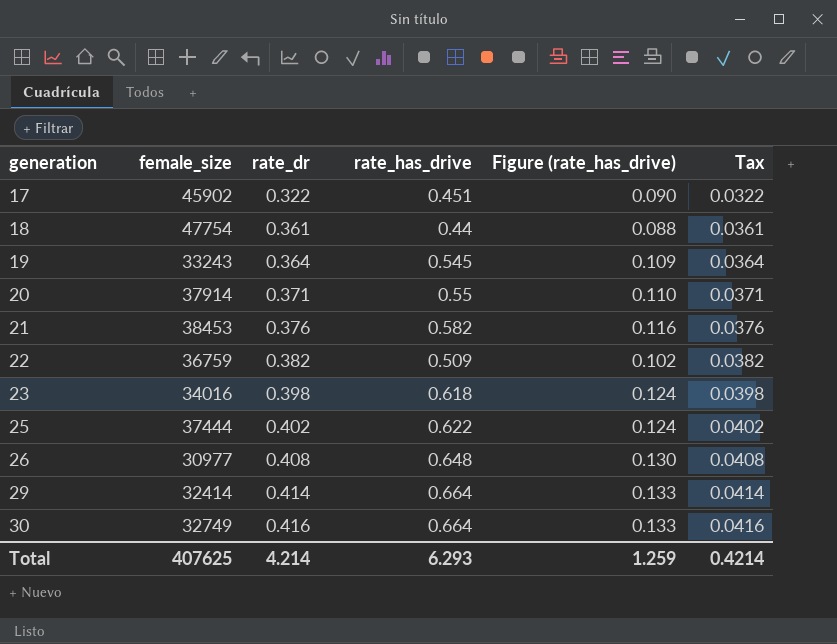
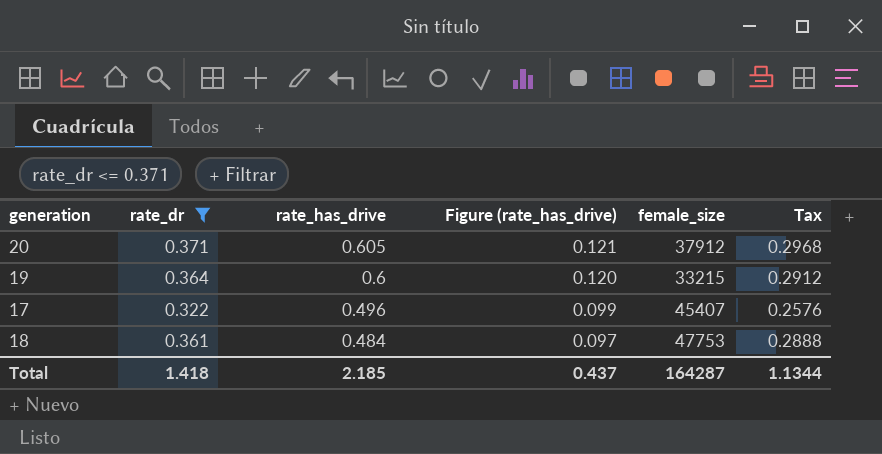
filter: none -> rate_dr <= 0.371
row order: generation ascending -> rate_has_drive descending
column female_size | position: 2 -> 5
column Tax | formula: [rate_dr] * 0.1 -> [rate_dr] * 0.8
20 | rate_has_drive: 0.55 -> 0.605
20 | Figure (rate_has_drive): 0.110 -> 0.121
20 | female_size: 37914 -> 37912
19 | rate_has_drive: 0.545 -> 0.6
19 | Figure (rate_has_drive): 0.109 -> 0.120
19 | female_size: 33243 -> 33215
17 | rate_has_drive: 0.451 -> 0.496
17 | Figure (rate_has_drive): 0.090 -> 0.099
17 | female_size: 45902 -> 45407
18 | rate_has_drive: 0.44 -> 0.484
18 | Figure (rate_has_drive): 0.088 -> 0.097
18 | female_size: 47754 -> 47753
Total | rate_dr: 4.214 -> 1.418
Total | rate_has_drive: 6.293 -> 2.185
Total | Figure (rate_has_drive): 1.259 -> 0.437
Total | female_size: 407625 -> 164287
Total | Tax: 0.4214 -> 1.1344

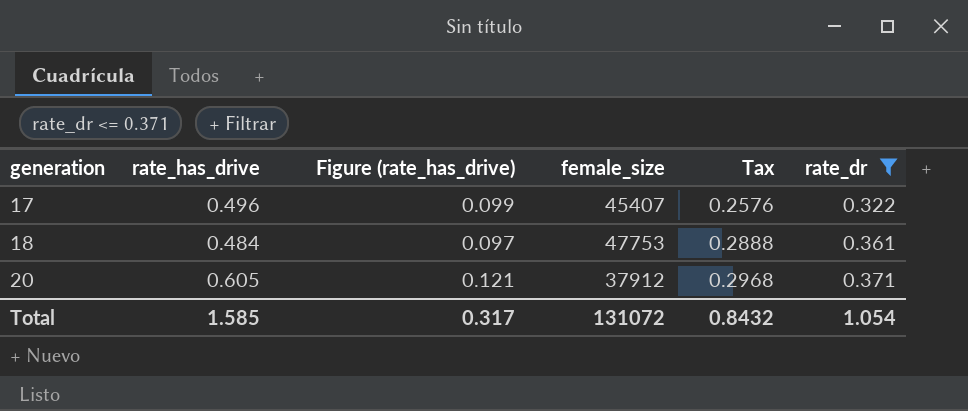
row order: rate_has_drive descending -> generation ascending
column rate_dr | position: 2 -> 6
row 19: 0.364 | 0.6 | 0.120 | 33215 | 0.2912 -> none
Total | rate_has_drive: 2.185 -> 1.585
Total | Figure (rate_has_drive): 0.437 -> 0.317
Total | female_size: 164287 -> 131072
Total | Tax: 1.1344 -> 0.8432
Total | rate_dr: 1.418 -> 1.054

